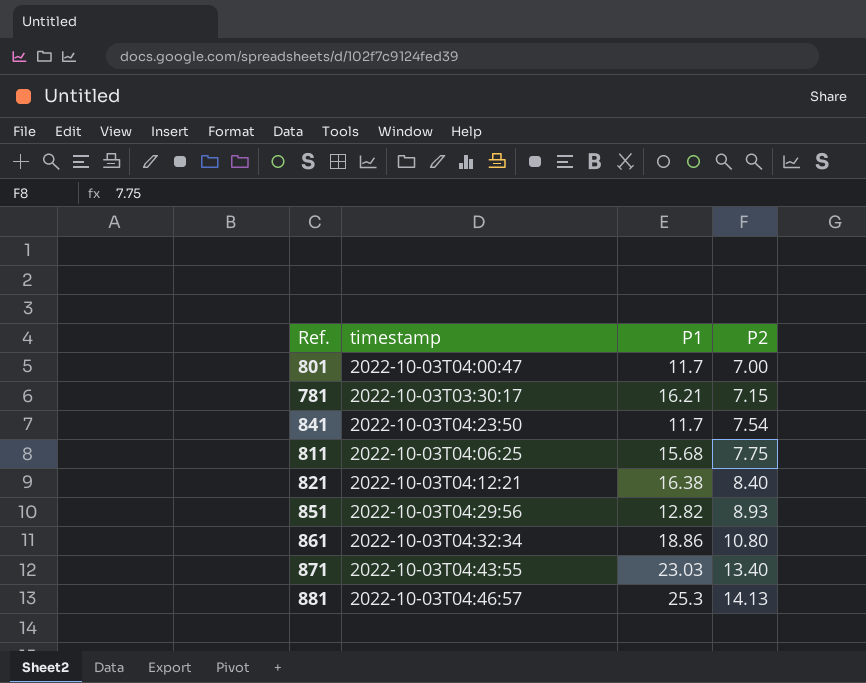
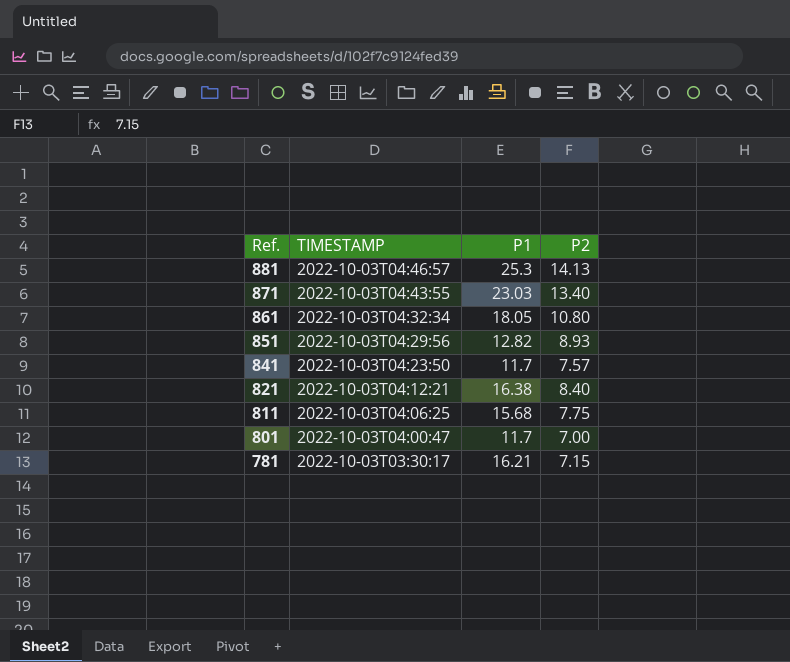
row order: P2 ascending -> Ref. descending
column name: timestamp -> TIMESTAMP
861 | P1: 18.86 -> 18.05
841 | P2: 7.54 -> 7.57

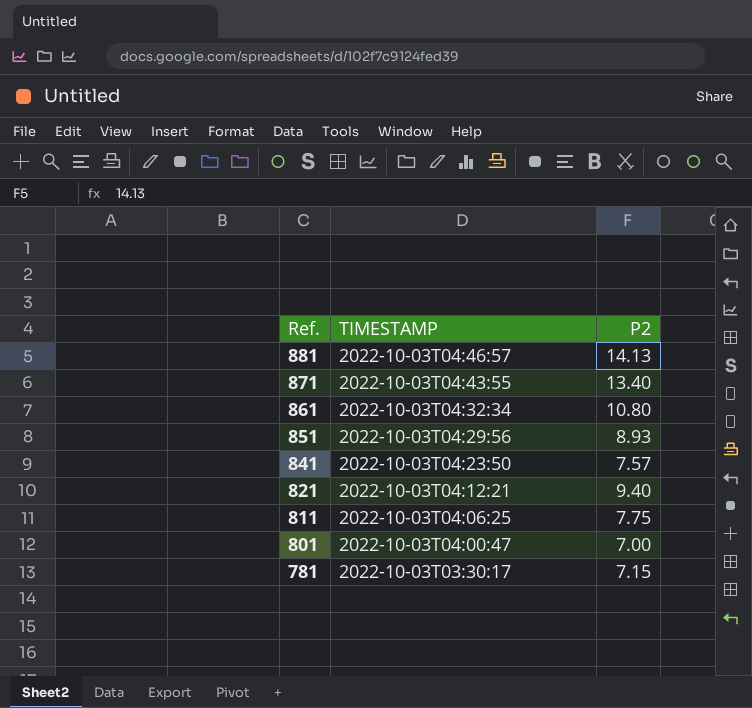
column P1 | position: 3 -> none
821 | P2: 8.40 -> 9.40

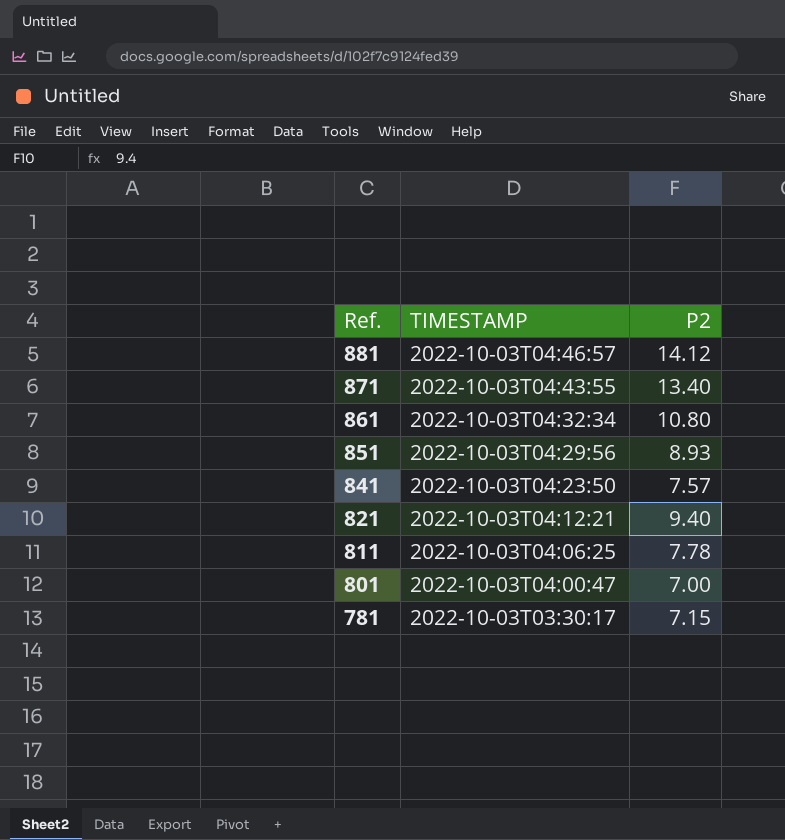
881 | P2: 14.13 -> 14.12
811 | P2: 7.75 -> 7.78

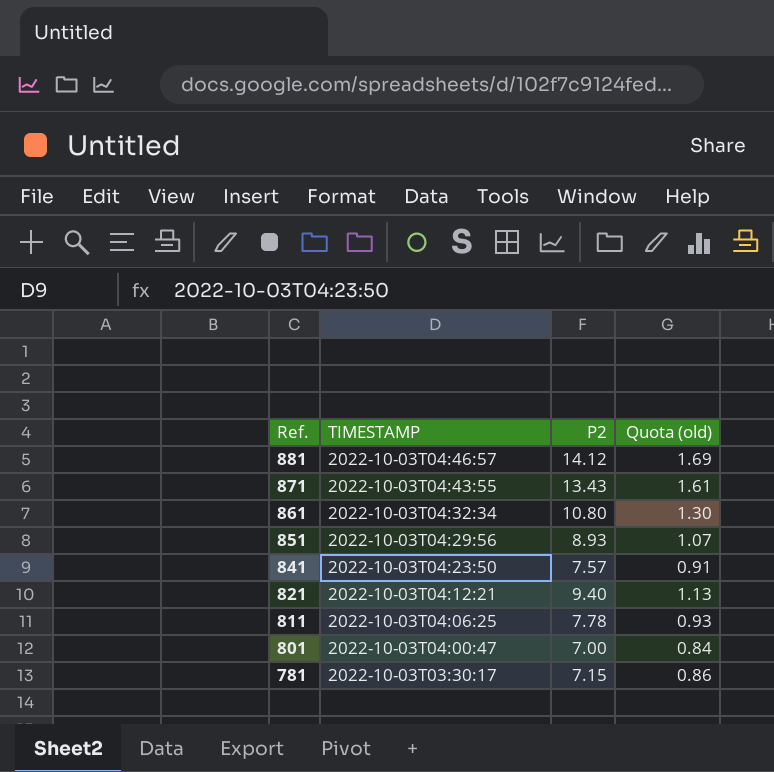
column Quota (old) | formula: none -> [P2] * 0.12
871 | P2: 13.40 -> 13.43

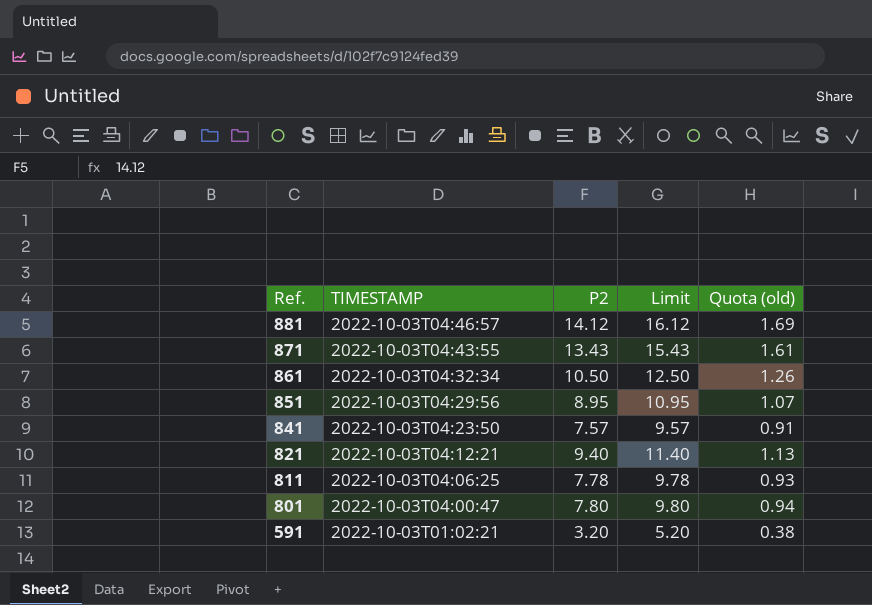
column Limit | formula: none -> [P2] + 2
row 781: 2022-10-03T03:30:17 | 7.15 | 0.86 -> none
861 | P2: 10.80 -> 10.50
861 | Quota (old): 1.30 -> 1.26
851 | P2: 8.93 -> 8.95
801 | P2: 7.00 -> 7.80
801 | Quota (old): 0.84 -> 0.94
row 591: none -> 2022-10-03T01:02:21 | 3.20 | 5.20 | 0.38

